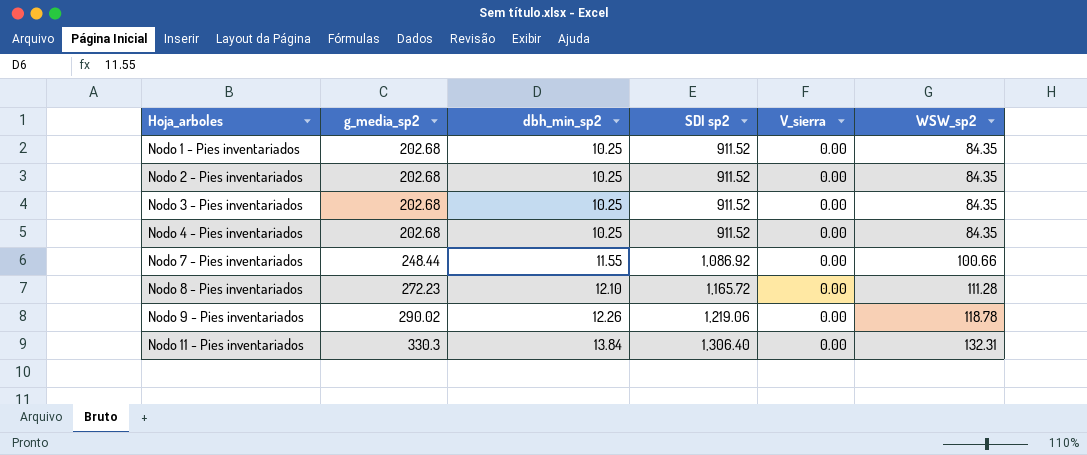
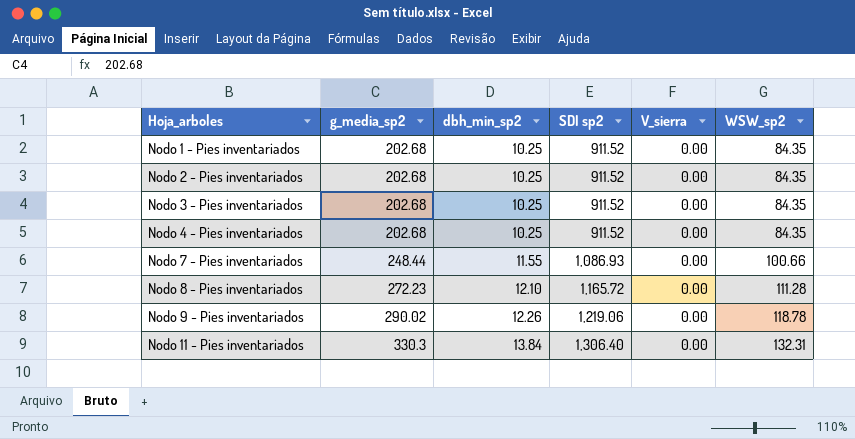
Nodo 7 - Pies inventariados | SDI sp2: 1,086.92 -> 1,086.93

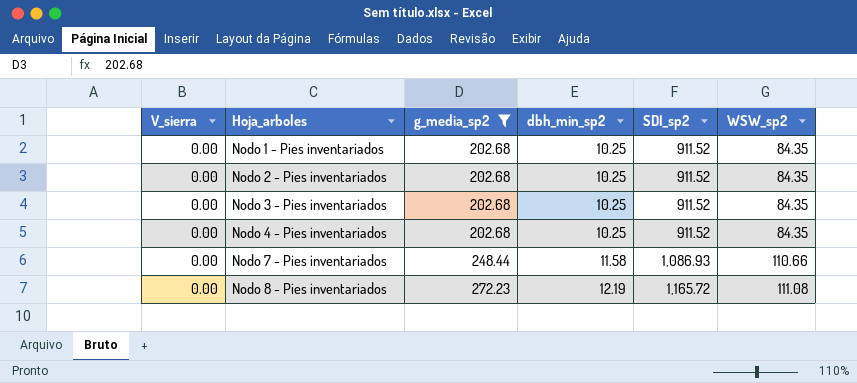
filter: none -> g_media_sp2 <= 272.23
column V_sierra | position: 5 -> 1
column name: SDI sp2 -> SDI_sp2
Nodo 7 - Pies inventariados | dbh_min_sp2: 11.55 -> 11.58
Nodo 7 - Pies inventariados | WSW_sp2: 100.66 -> 110.66
Nodo 8 - Pies inventariados | dbh_min_sp2: 12.10 -> 12.19
Nodo 8 - Pies inventariados | WSW_sp2: 111.28 -> 111.08

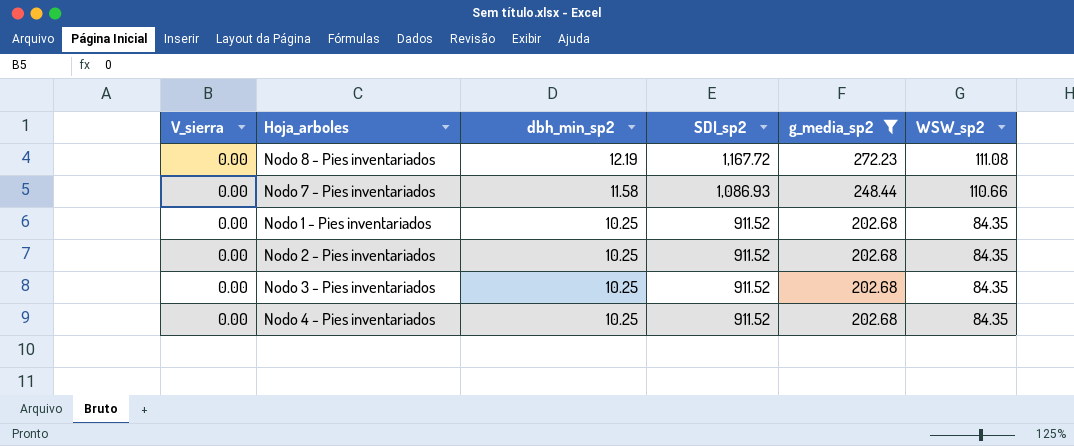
row order: Hoja_arboles ascending -> dbh_min_sp2 descending
column g_media_sp2 | position: 3 -> 5
Nodo 8 - Pies inventariados | SDI_sp2: 1,165.72 -> 1,167.72

